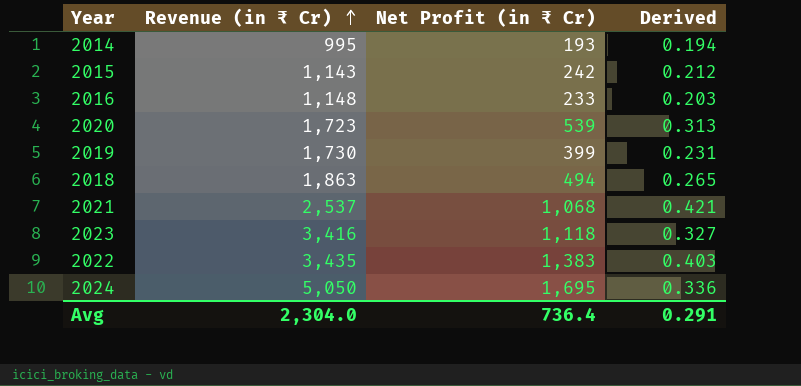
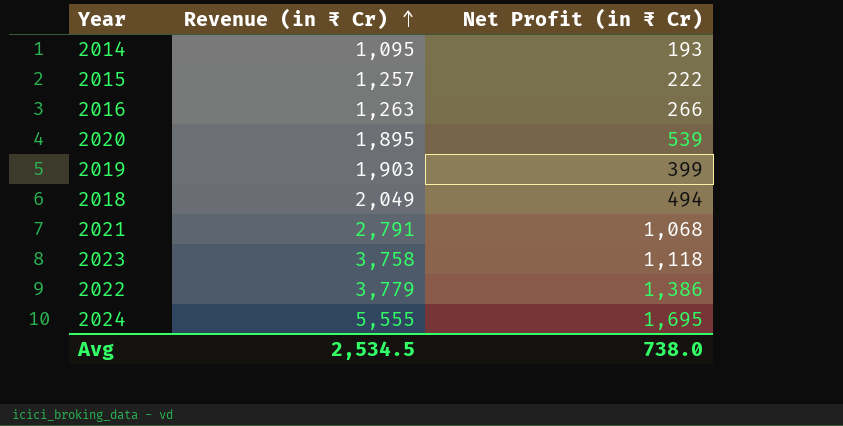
column Derived | formula: [Net Profit (in ₹ Cr)] / [Revenue (in ₹ Cr)] -> none
2014 | Revenue (in ₹ Cr): 995 -> 1,095
2015 | Revenue (in ₹ Cr): 1,143 -> 1,257
2015 | Net Profit (in ₹ Cr): 242 -> 222
2016 | Revenue (in ₹ Cr): 1,148 -> 1,263
2016 | Net Profit (in ₹ Cr): 233 -> 266
2020 | Revenue (in ₹ Cr): 1,723 -> 1,895
2019 | Revenue (in ₹ Cr): 1,730 -> 1,903
2018 | Revenue (in ₹ Cr): 1,863 -> 2,049
2021 | Revenue (in ₹ Cr): 2,537 -> 2,791
2023 | Revenue (in ₹ Cr): 3,416 -> 3,758
2022 | Revenue (in ₹ Cr): 3,435 -> 3,779
2022 | Net Profit (in ₹ Cr): 1,383 -> 1,386
2024 | Revenue (in ₹ Cr): 5,050 -> 5,555
Avg | Revenue (in ₹ Cr): 2,304.0 -> 2,534.5
Avg | Net Profit (in ₹ Cr): 736.4 -> 738.0

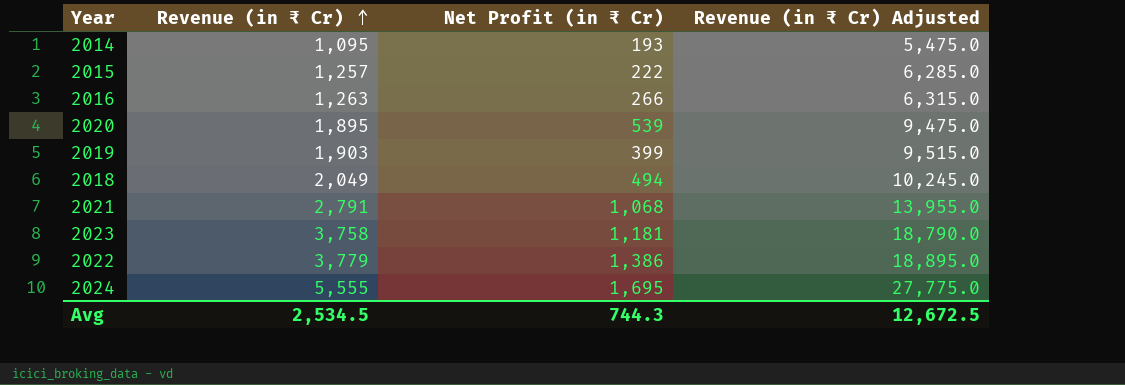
column Revenue (in ₹ Cr) Adjusted | formula: none -> [Revenue (in ₹ Cr)] * 5
2023 | Net Profit (in ₹ Cr): 1,118 -> 1,181
Avg | Net Profit (in ₹ Cr): 738.0 -> 744.3

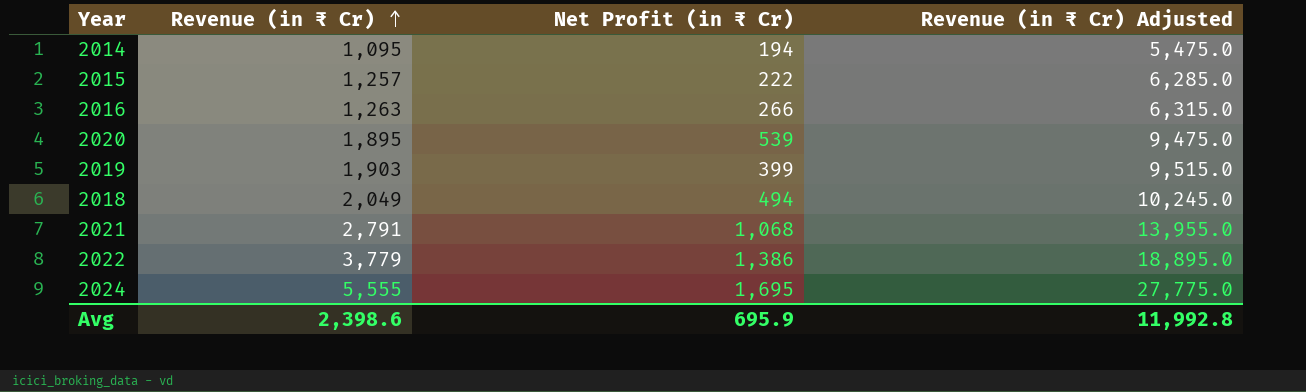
row 2023: 3,758 | 1,181 | 18,790.0 -> none
2014 | Net Profit (in ₹ Cr): 193 -> 194
Avg | Revenue (in ₹ Cr): 2,534.5 -> 2,398.6
Avg | Net Profit (in ₹ Cr): 744.3 -> 695.9
Avg | Revenue (in ₹ Cr) Adjusted: 12,672.5 -> 11,992.8

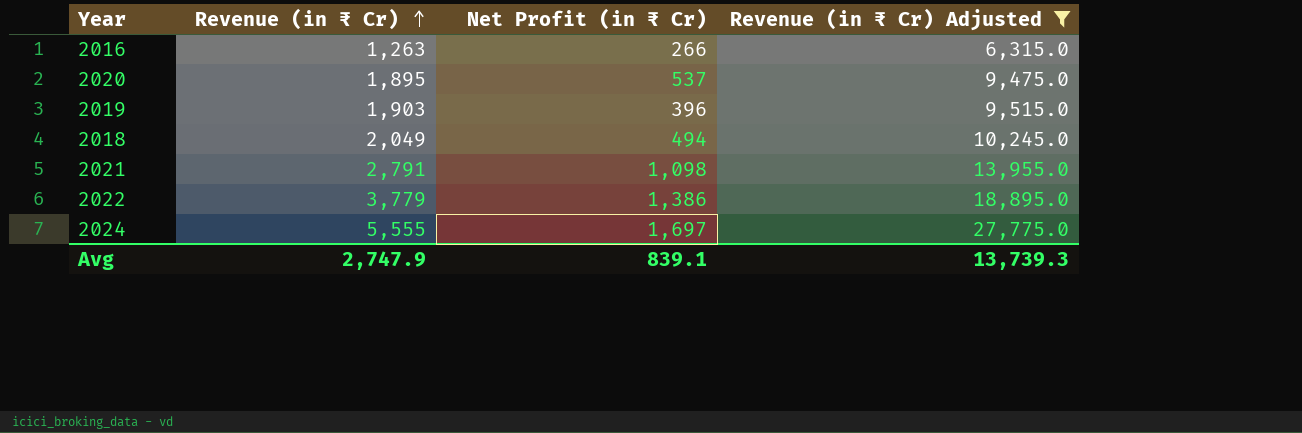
filter: none -> Revenue (in ₹ Cr) Adjusted >= 6,315.0
2020 | Net Profit (in ₹ Cr): 539 -> 537
2019 | Net Profit (in ₹ Cr): 399 -> 396
2021 | Net Profit (in ₹ Cr): 1,068 -> 1,098
2024 | Net Profit (in ₹ Cr): 1,695 -> 1,697
Avg | Revenue (in ₹ Cr): 2,398.6 -> 2,747.9
Avg | Net Profit (in ₹ Cr): 695.9 -> 839.1
Avg | Revenue (in ₹ Cr) Adjusted: 11,992.8 -> 13,739.3

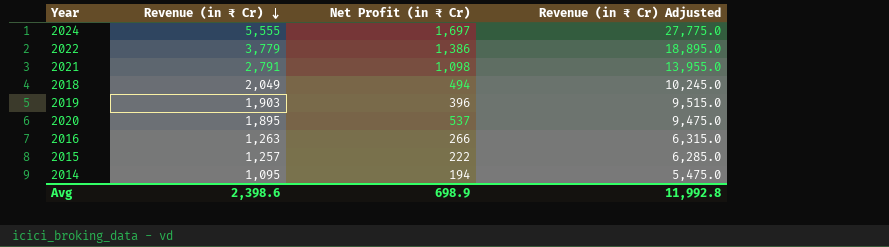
filter: Revenue (in ₹ Cr) Adjusted >= 6,315.0 -> none
row order: Revenue (in ₹ Cr) ascending -> Revenue (in ₹ Cr) descending
Avg | Revenue (in ₹ Cr): 2,747.9 -> 2,398.6
Avg | Net Profit (in ₹ Cr): 839.1 -> 698.9
Avg | Revenue (in ₹ Cr) Adjusted: 13,739.3 -> 11,992.8

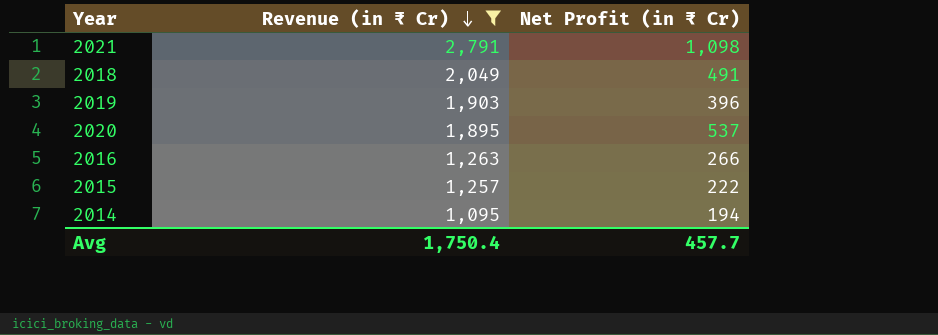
filter: none -> Revenue (in ₹ Cr) <= 2,791
column Revenue (in ₹ Cr) Adjusted | formula: [Revenue (in ₹ Cr)] * 5 -> none
2018 | Net Profit (in ₹ Cr): 494 -> 491
Avg | Revenue (in ₹ Cr): 2,398.6 -> 1,750.4
Avg | Net Profit (in ₹ Cr): 698.9 -> 457.7

